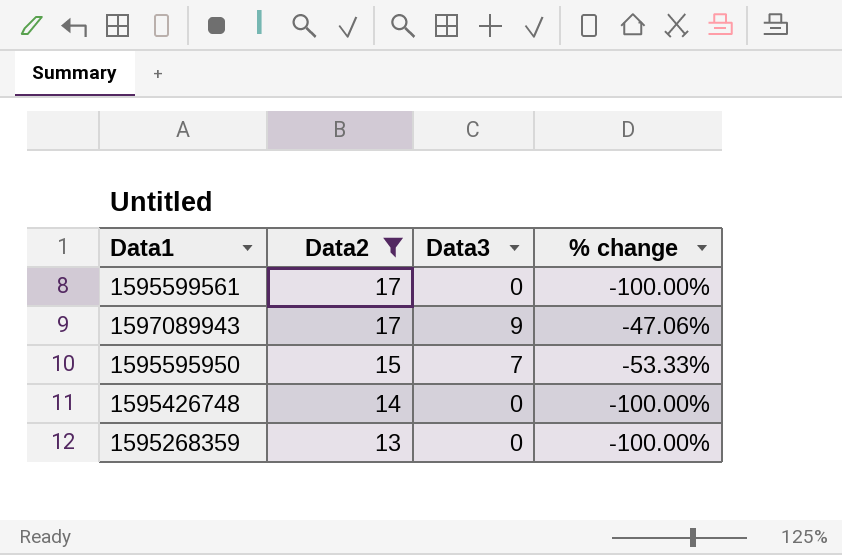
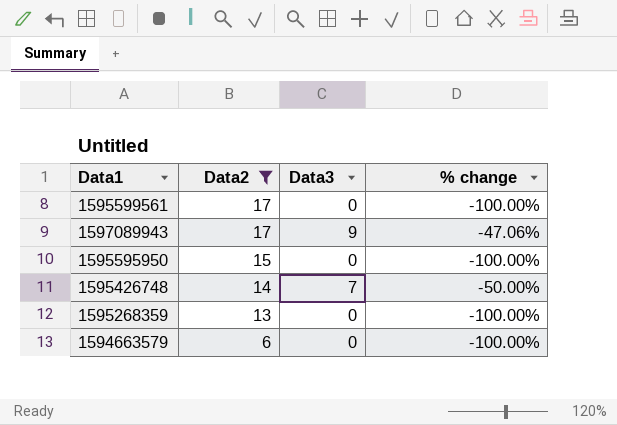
1595595950 | Data3: 7 -> 0
1595595950 | % change: -53.33% -> -100.00%
1595426748 | Data3: 0 -> 7
1595426748 | % change: -100.00% -> -50.00%
row 1594663579: none -> 6 | 0 | -100.00%

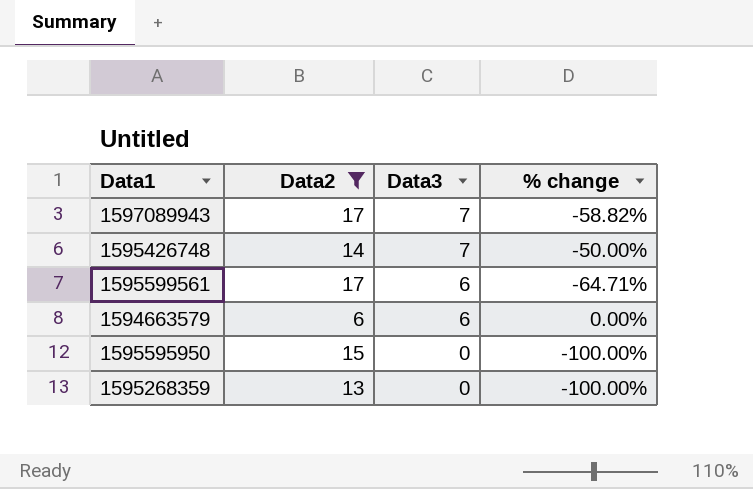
row order: Data2 descending -> Data3 descending
1597089943 | Data3: 9 -> 7
1597089943 | % change: -47.06% -> -58.82%
1595599561 | Data3: 0 -> 6
1595599561 | % change: -100.00% -> -64.71%
1594663579 | Data3: 0 -> 6
1594663579 | % change: -100.00% -> 0.00%

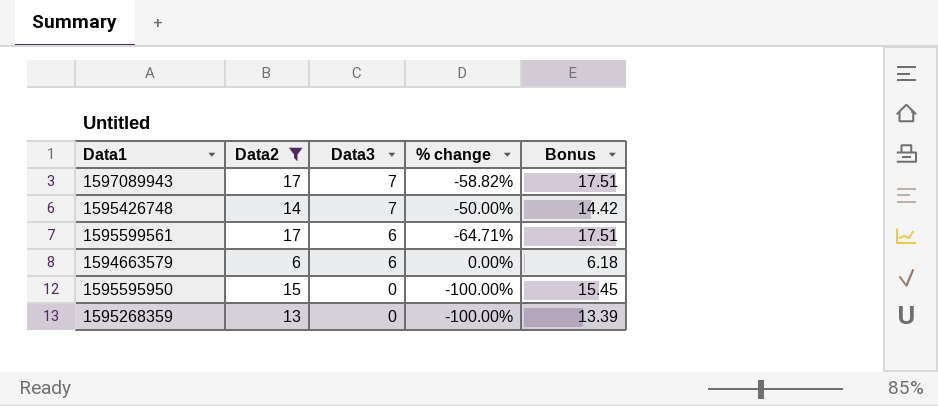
column Bonus | formula: none -> [Data2] * 1.03

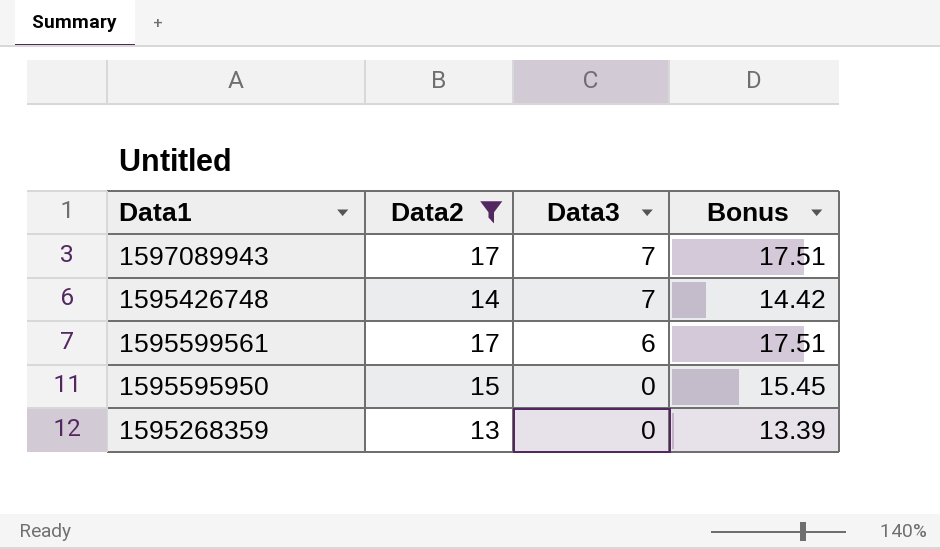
column % change | formula: ([Data3] - [Data2]) / [Data2] -> none
row 1594663579: 6 | 6 | 0.00% | 6.18 -> none

